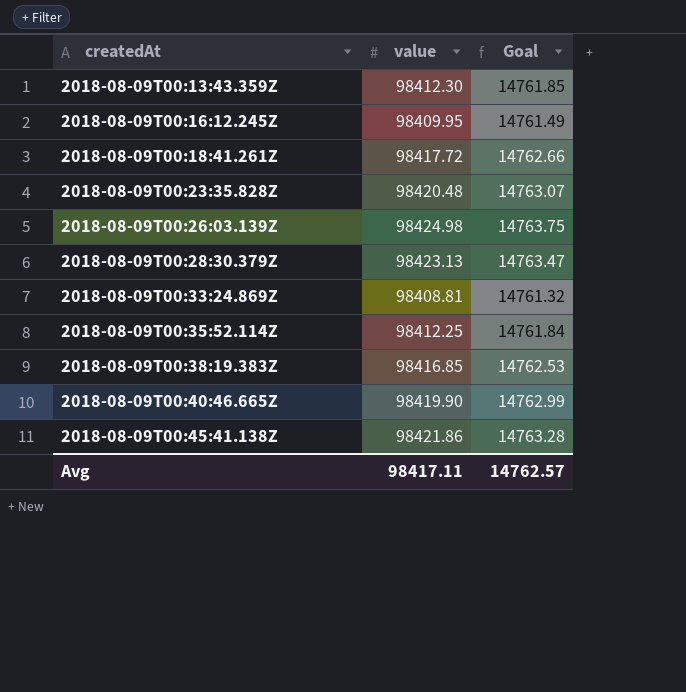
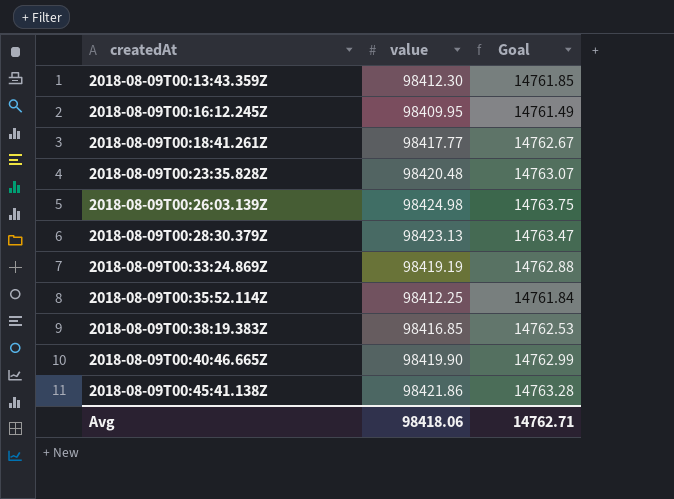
2018-08-09T00:18:41.261Z | value: 98417.72 -> 98417.77
2018-08-09T00:18:41.261Z | Goal: 14762.66 -> 14762.67
2018-08-09T00:33:24.869Z | value: 98408.81 -> 98419.19
2018-08-09T00:33:24.869Z | Goal: 14761.32 -> 14762.88
Avg | value: 98417.11 -> 98418.06
Avg | Goal: 14762.57 -> 14762.71

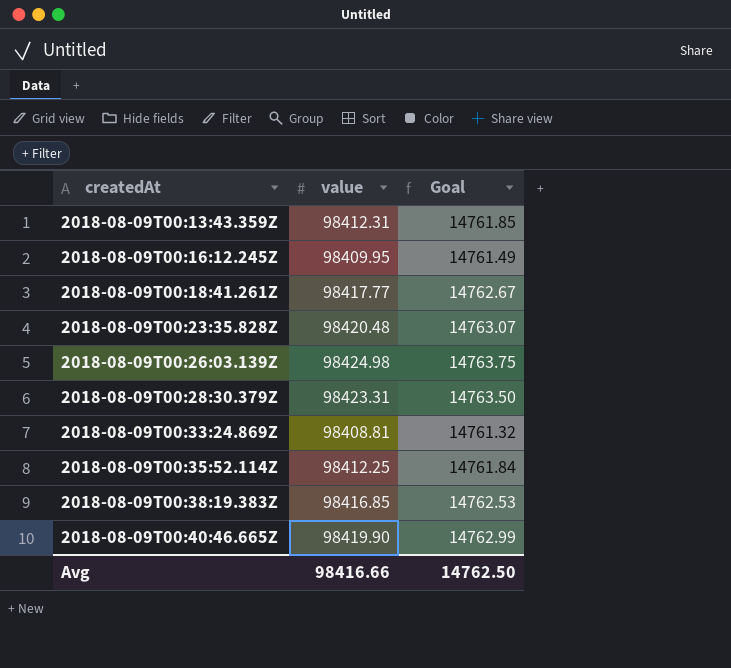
row 2018-08-09T00:45:41.138Z: 98421.86 | 14763.28 -> none
2018-08-09T00:13:43.359Z | value: 98412.30 -> 98412.31
2018-08-09T00:28:30.379Z | value: 98423.13 -> 98423.31
2018-08-09T00:28:30.379Z | Goal: 14763.47 -> 14763.50
2018-08-09T00:33:24.869Z | value: 98419.19 -> 98408.81
2018-08-09T00:33:24.869Z | Goal: 14762.88 -> 14761.32
Avg | value: 98418.06 -> 98416.66
Avg | Goal: 14762.71 -> 14762.50

